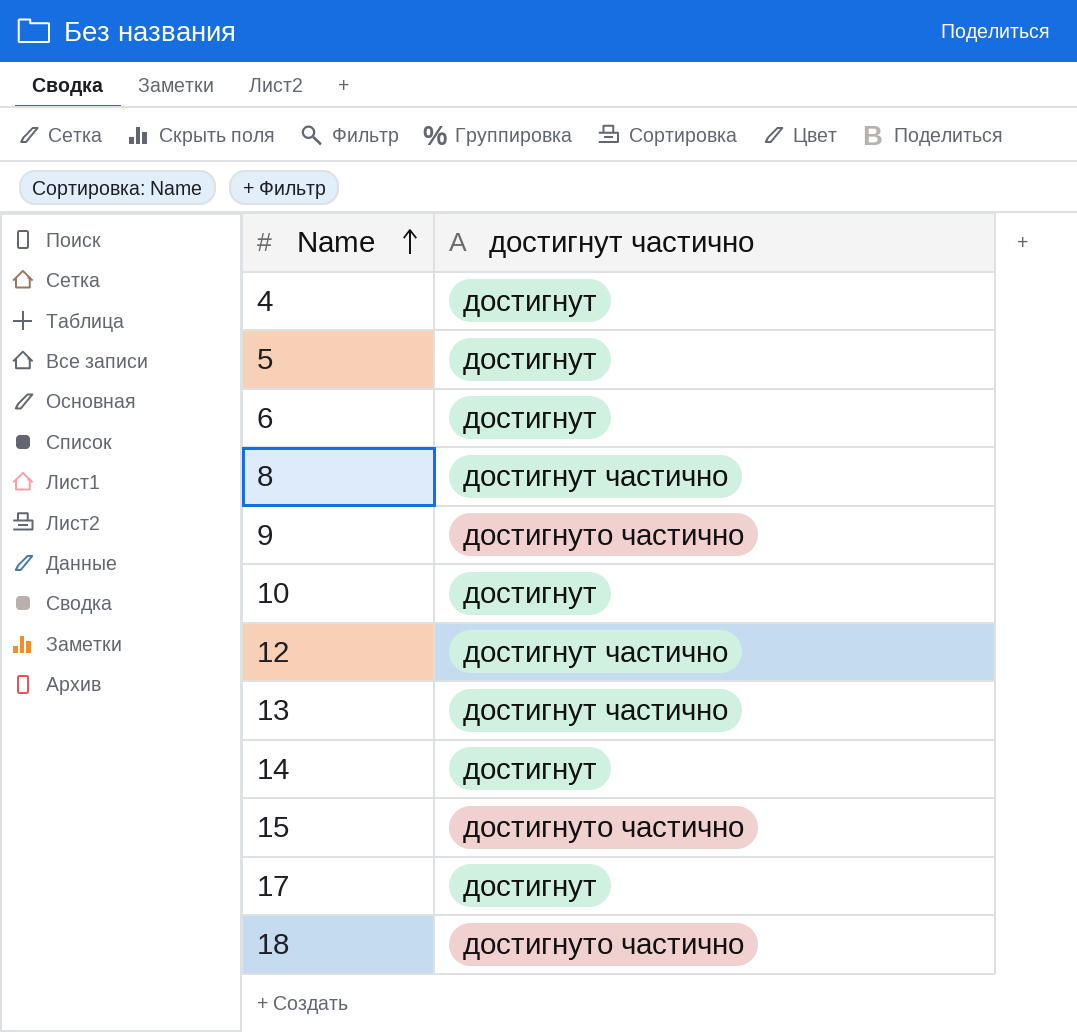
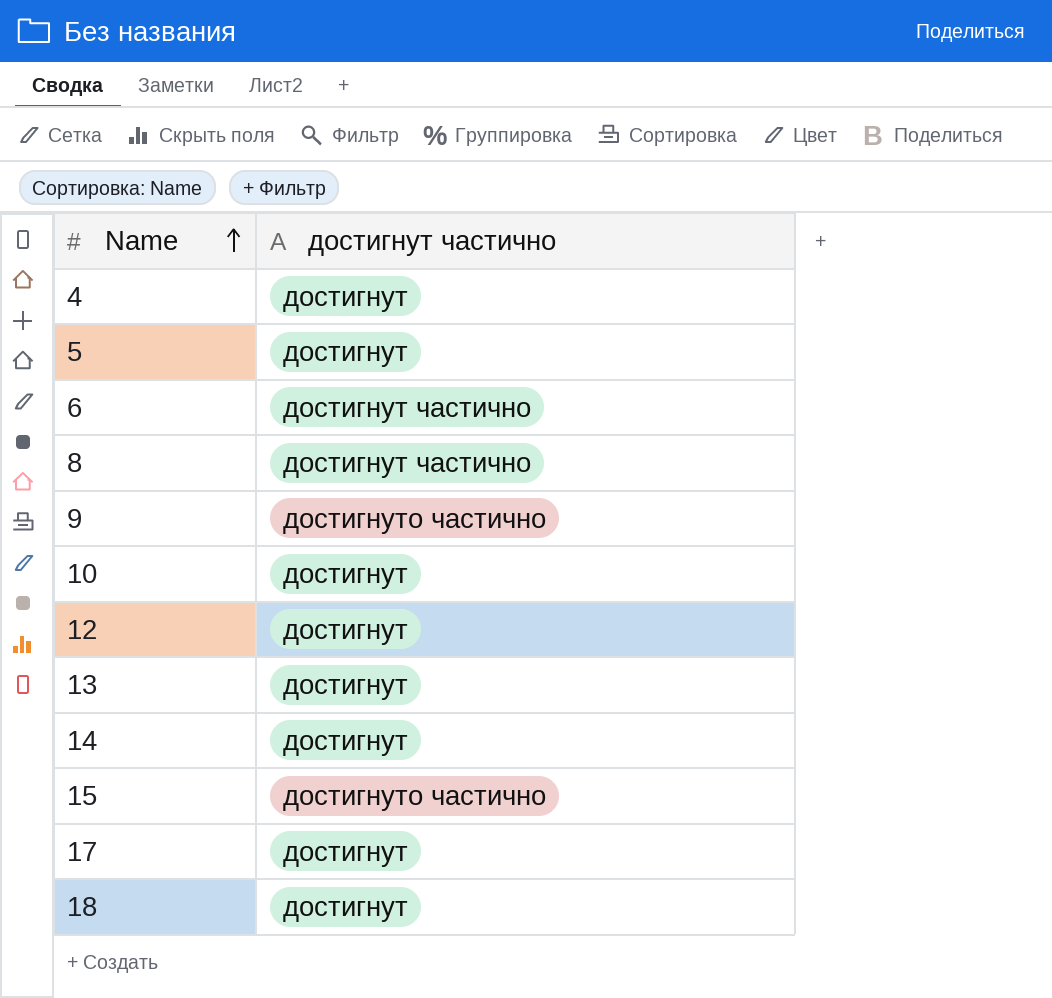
6 | достигнут частично: достигнут -> достигнут частично
12 | достигнут частично: достигнут частично -> достигнут
13 | достигнут частично: достигнут частично -> достигнут
18 | достигнут частично: достигнуто частично -> достигнут

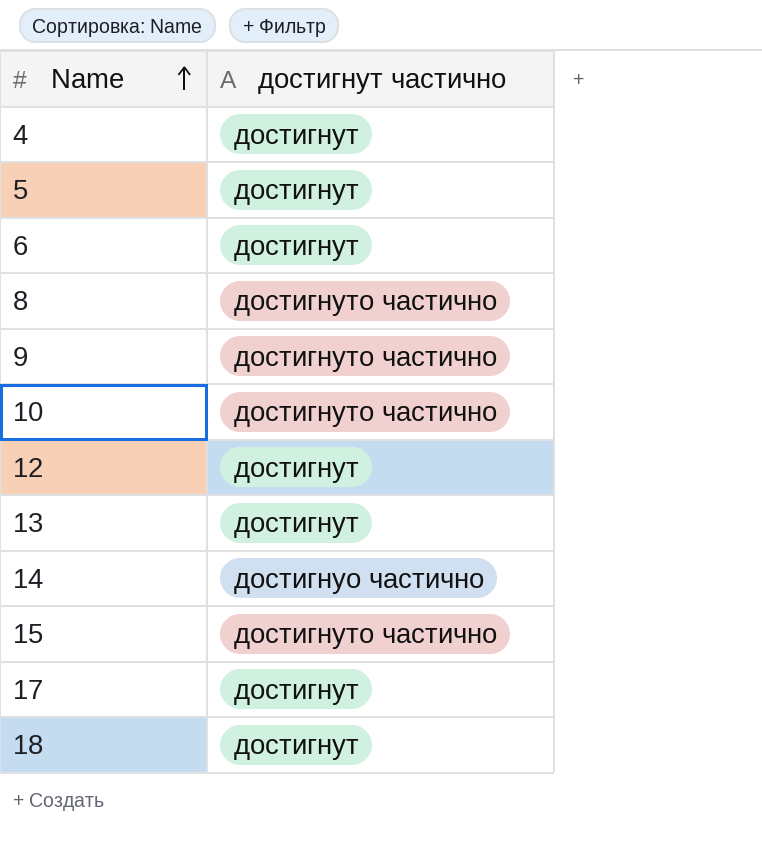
6 | достигнут частично: достигнут частично -> достигнут
8 | достигнут частично: достигнут частично -> достигнуто частично
10 | достигнут частично: достигнут -> достигнуто частично
14 | достигнут частично: достигнут -> достигнуо частично

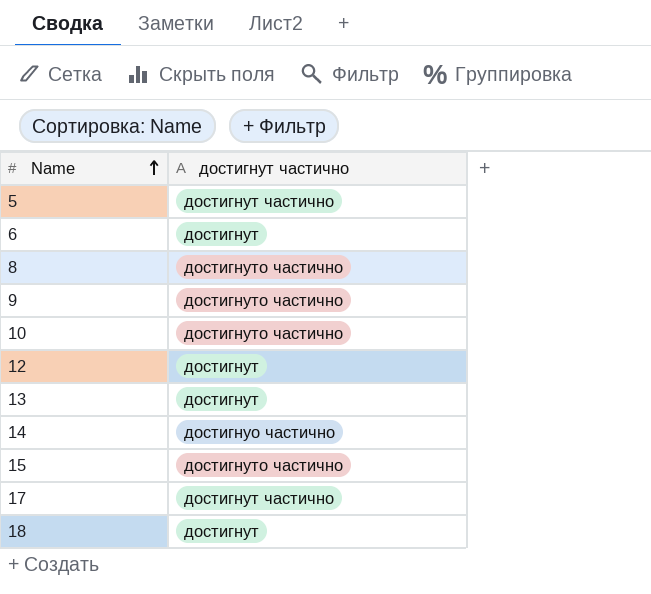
row 4: достигнут -> none
5 | достигнут частично: достигнут -> достигнут частично
17 | достигнут частично: достигнут -> достигнут частично

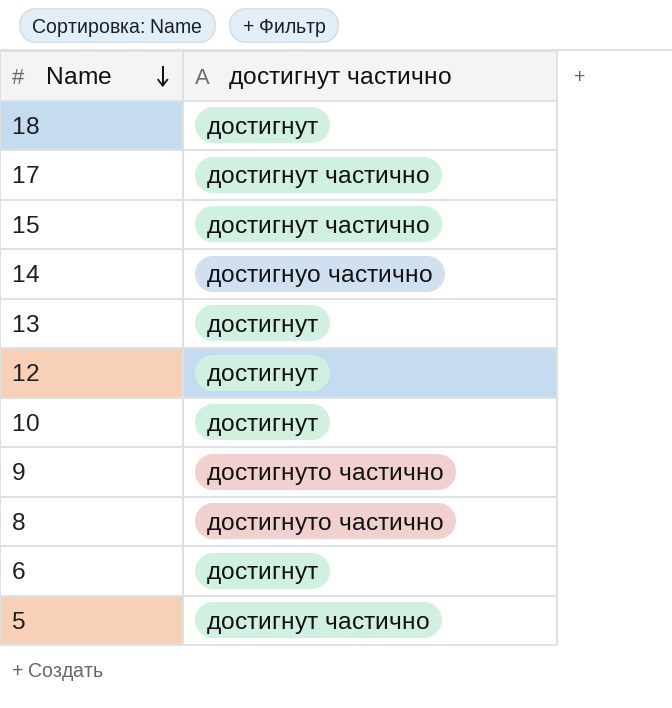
row order: Name ascending -> Name descending
15 | достигнут частично: достигнуто частично -> достигнут частично
10 | достигнут частично: достигнуто частично -> достигнут

